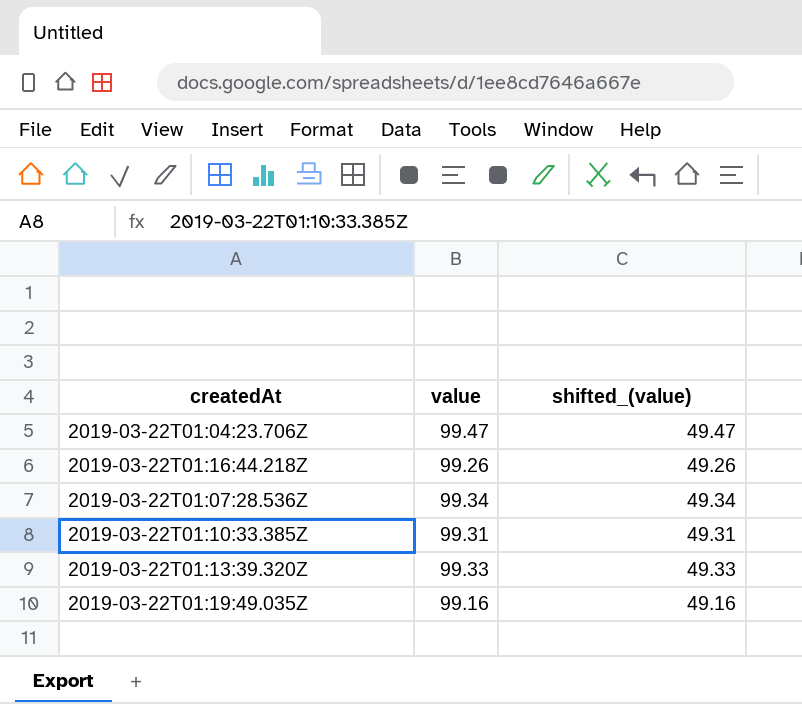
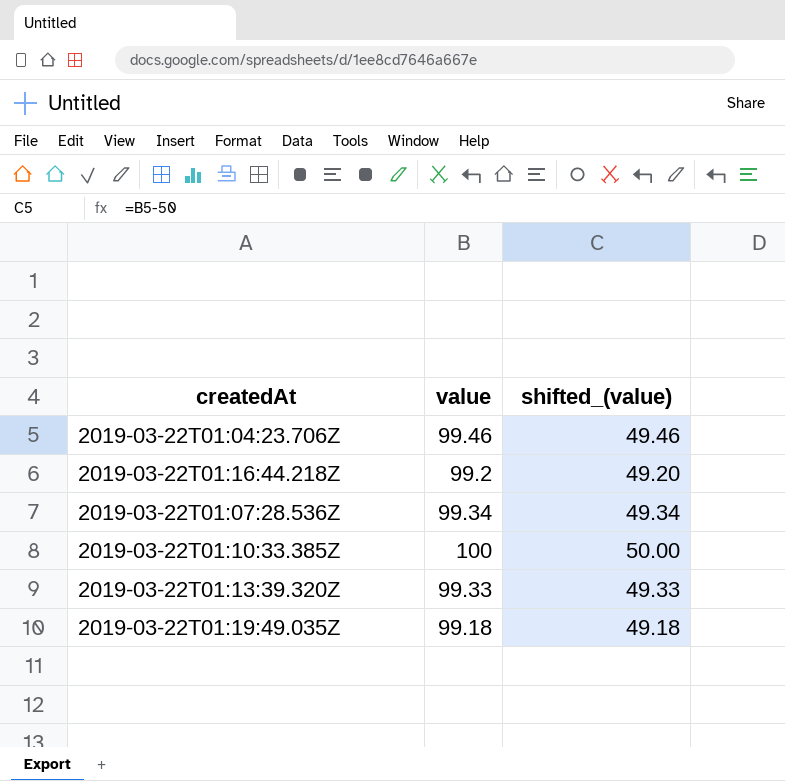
2019-03-22T01:04:23.706Z | value: 99.47 -> 99.46
2019-03-22T01:04:23.706Z | shifted_(value): 49.47 -> 49.46
2019-03-22T01:16:44.218Z | value: 99.26 -> 99.2
2019-03-22T01:16:44.218Z | shifted_(value): 49.26 -> 49.20
2019-03-22T01:10:33.385Z | value: 99.31 -> 100
2019-03-22T01:10:33.385Z | shifted_(value): 49.31 -> 50.00
2019-03-22T01:19:49.035Z | value: 99.16 -> 99.18
2019-03-22T01:19:49.035Z | shifted_(value): 49.16 -> 49.18

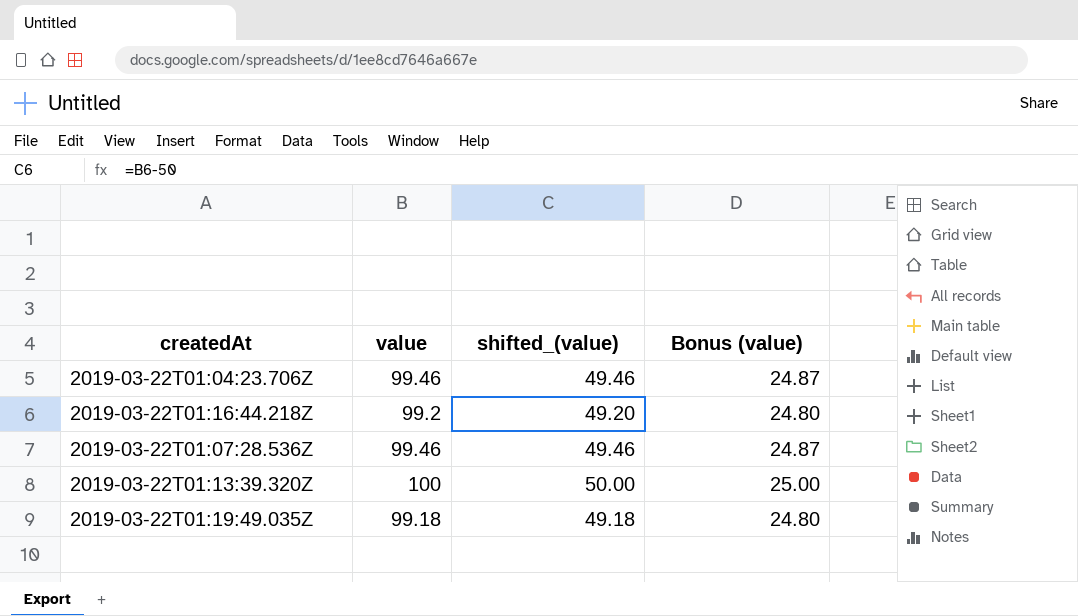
column Bonus (value) | formula: none -> [value] * 0.25
row 2019-03-22T01:10:33.385Z: 100 | 50.00 -> none
2019-03-22T01:07:28.536Z | value: 99.34 -> 99.46
2019-03-22T01:07:28.536Z | shifted_(value): 49.34 -> 49.46
2019-03-22T01:13:39.320Z | value: 99.33 -> 100
2019-03-22T01:13:39.320Z | shifted_(value): 49.33 -> 50.00

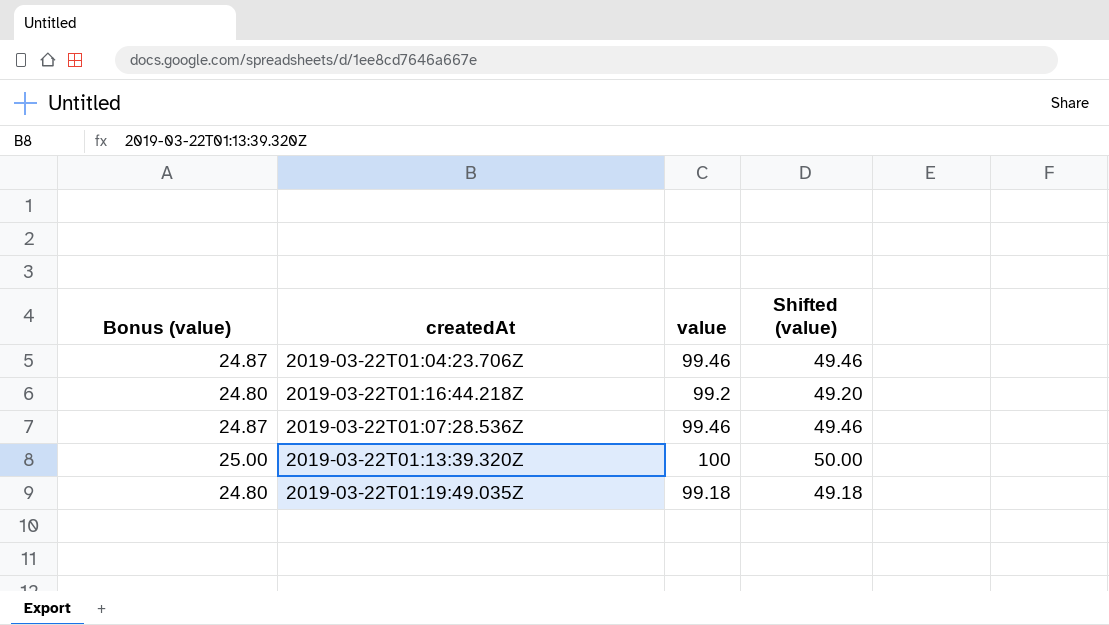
column Bonus (value) | position: 4 -> 1
column name: shifted_(value) -> Shifted (value)

